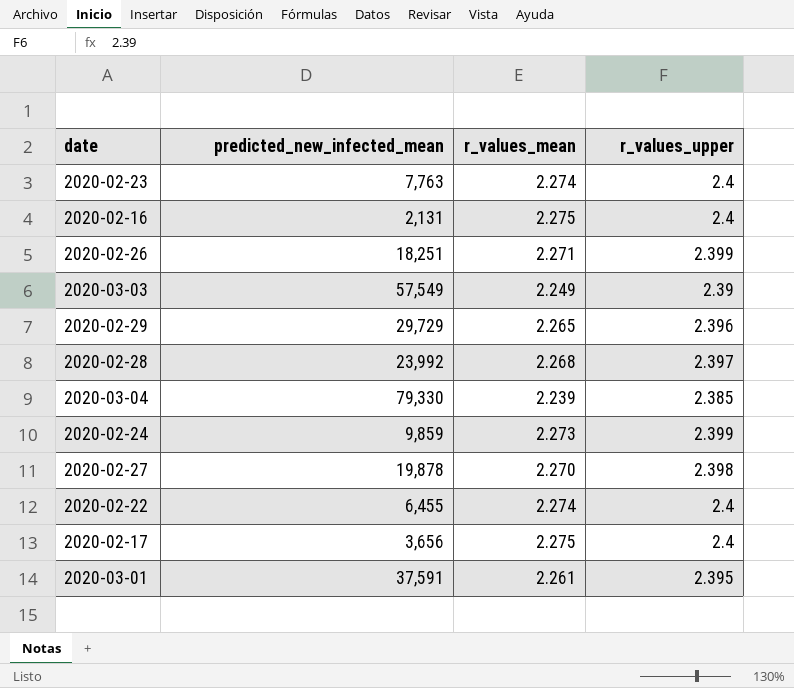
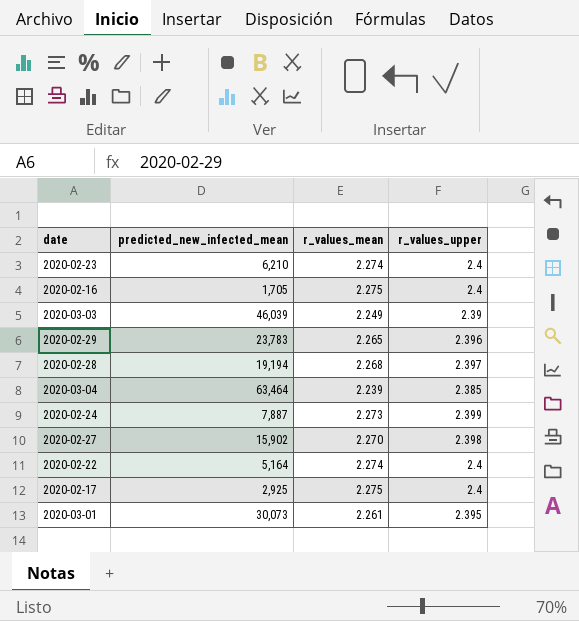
row 2020-02-26: 18,251 | 2.271 | 2.399 -> none
2020-02-23 | predicted_new_infected_mean: 7,763 -> 6,210
2020-02-16 | predicted_new_infected_mean: 2,131 -> 1,705
2020-03-03 | predicted_new_infected_mean: 57,549 -> 46,039
2020-02-29 | predicted_new_infected_mean: 29,729 -> 23,783
2020-02-28 | predicted_new_infected_mean: 23,992 -> 19,194
2020-03-04 | predicted_new_infected_mean: 79,330 -> 63,464
2020-02-24 | predicted_new_infected_mean: 9,859 -> 7,887
2020-02-27 | predicted_new_infected_mean: 19,878 -> 15,902
2020-02-22 | predicted_new_infected_mean: 6,455 -> 5,164
2020-02-17 | predicted_new_infected_mean: 3,656 -> 2,925
2020-03-01 | predicted_new_infected_mean: 37,591 -> 30,073

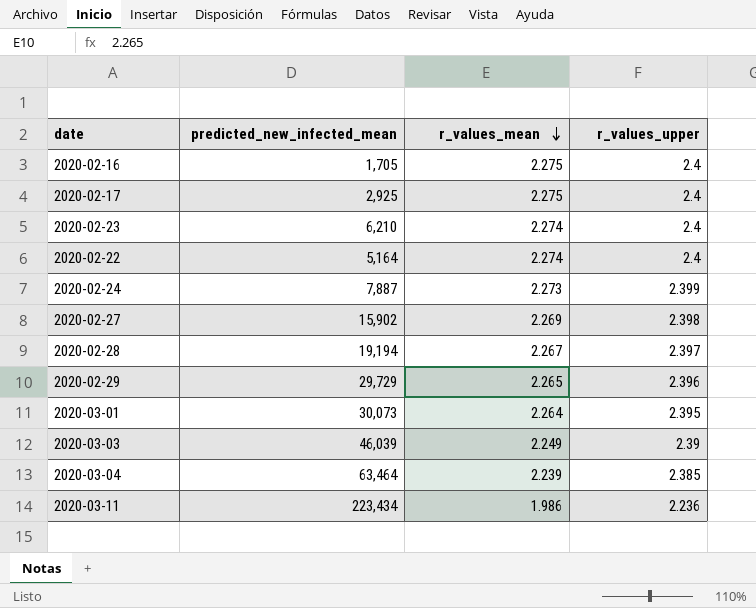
row order: none -> r_values_mean descending
2020-02-27 | r_values_mean: 2.270 -> 2.269
2020-02-28 | r_values_mean: 2.268 -> 2.267
2020-02-29 | predicted_new_infected_mean: 23,783 -> 29,729
2020-03-01 | r_values_mean: 2.261 -> 2.264
row 2020-03-11: none -> 223,434 | 1.986 | 2.236

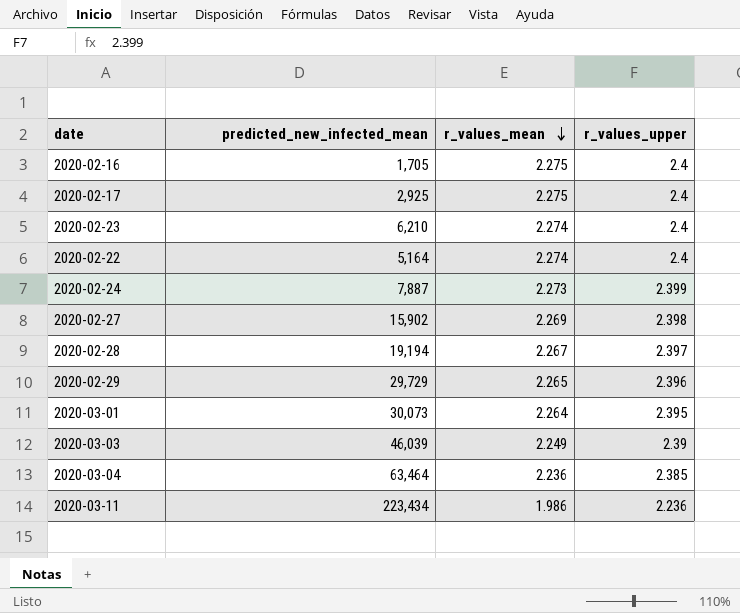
2020-03-04 | r_values_mean: 2.239 -> 2.236

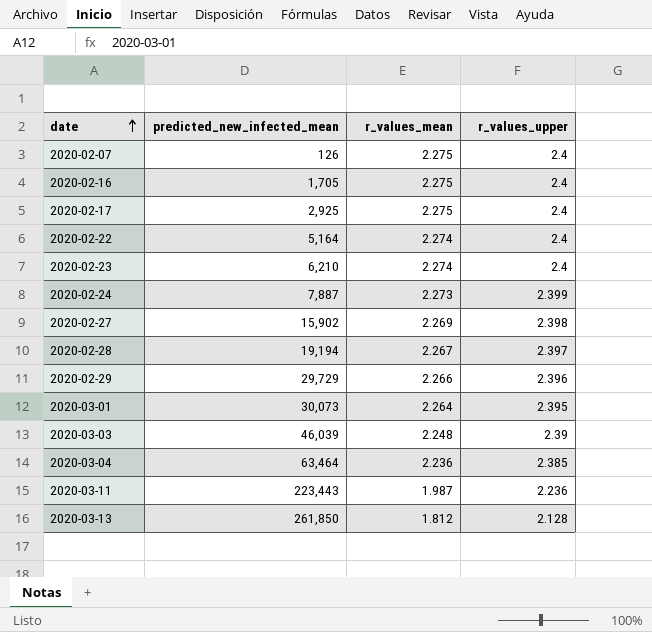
row order: r_values_mean descending -> date ascending
row 2020-02-07: none -> 126 | 2.275 | 2.4
2020-02-29 | r_values_mean: 2.265 -> 2.266
2020-03-03 | r_values_mean: 2.249 -> 2.248
2020-03-11 | predicted_new_infected_mean: 223,434 -> 223,443
2020-03-11 | r_values_mean: 1.986 -> 1.987
row 2020-03-13: none -> 261,850 | 1.812 | 2.128

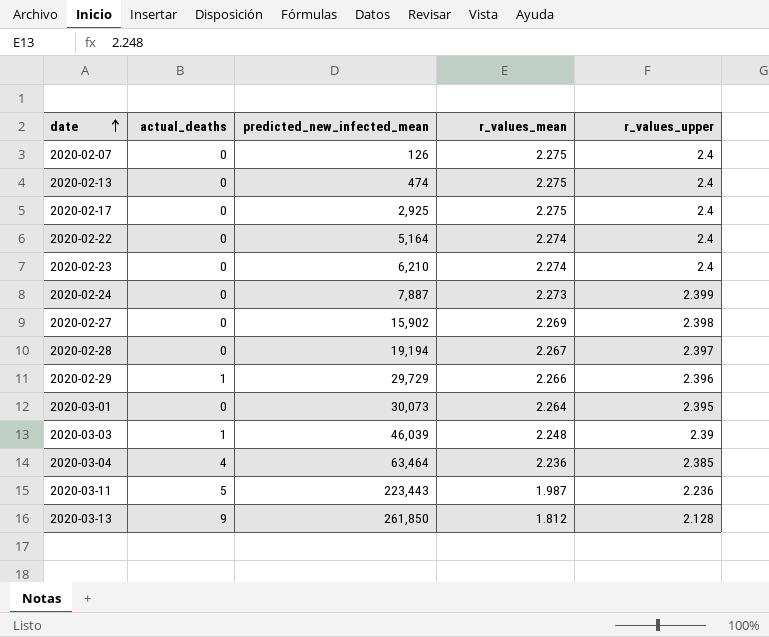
column actual_deaths | position: none -> 2
row 2020-02-16: 1,705 | 2.275 | 2.4 -> none
row 2020-02-13: none -> 0 | 474 | 2.275 | 2.4

